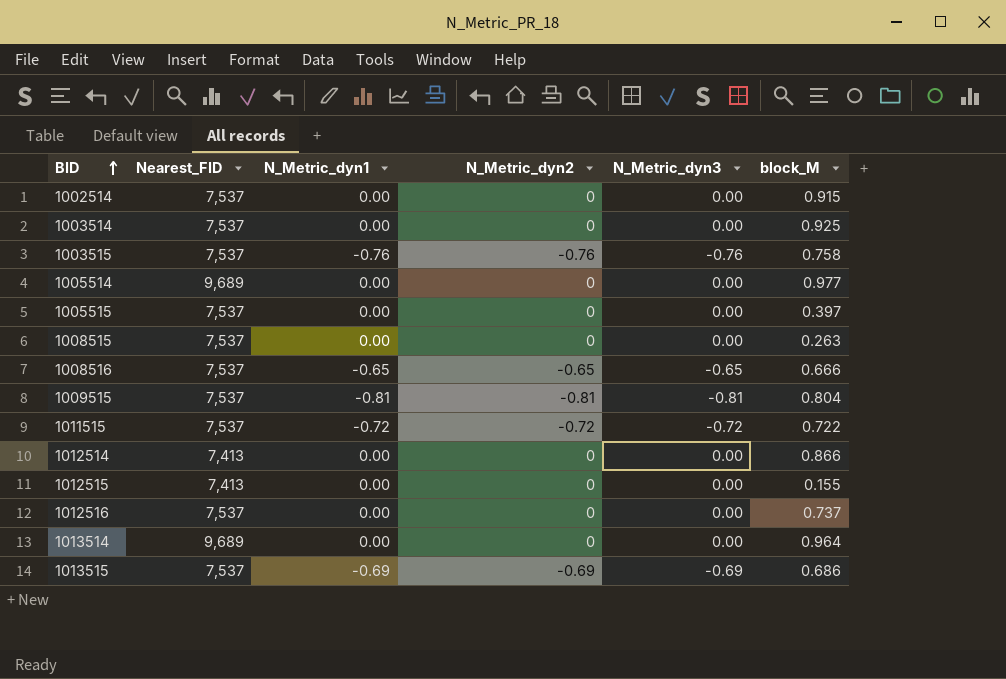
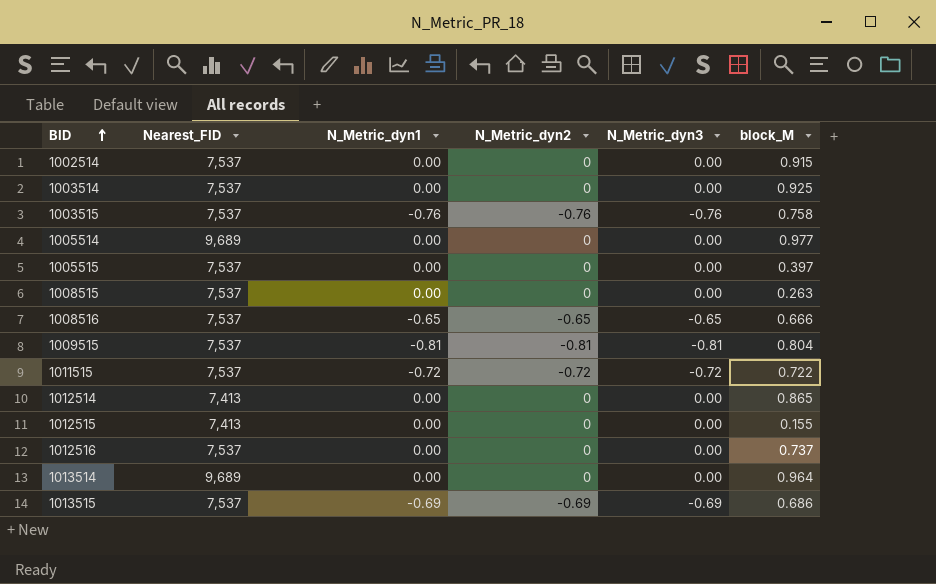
1012514 | block_M: 0.866 -> 0.865

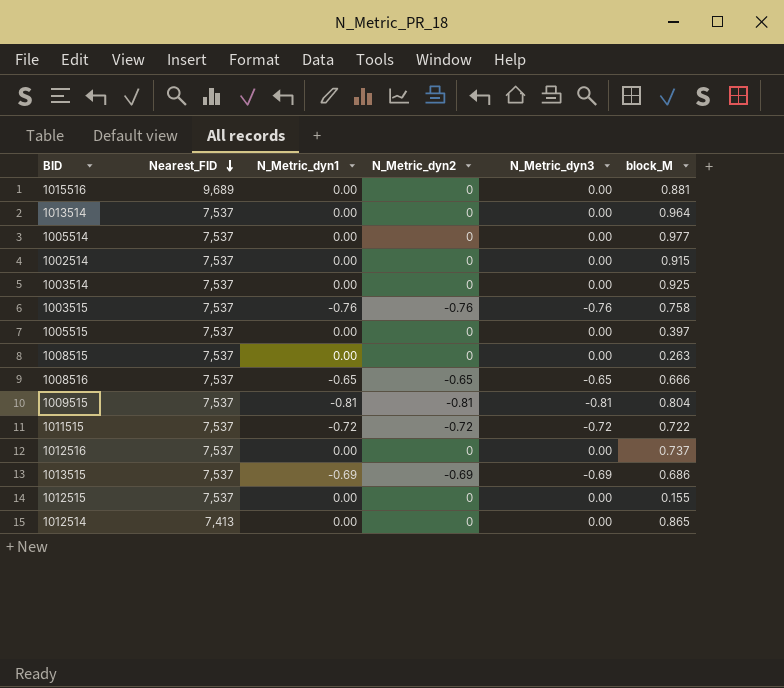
row order: BID ascending -> Nearest_FID descending
row 1015516: none -> 9,689 | 0.00 | 0 | 0.00 | 0.881
1013514 | Nearest_FID: 9,689 -> 7,537
1005514 | Nearest_FID: 9,689 -> 7,537
1012515 | Nearest_FID: 7,413 -> 7,537

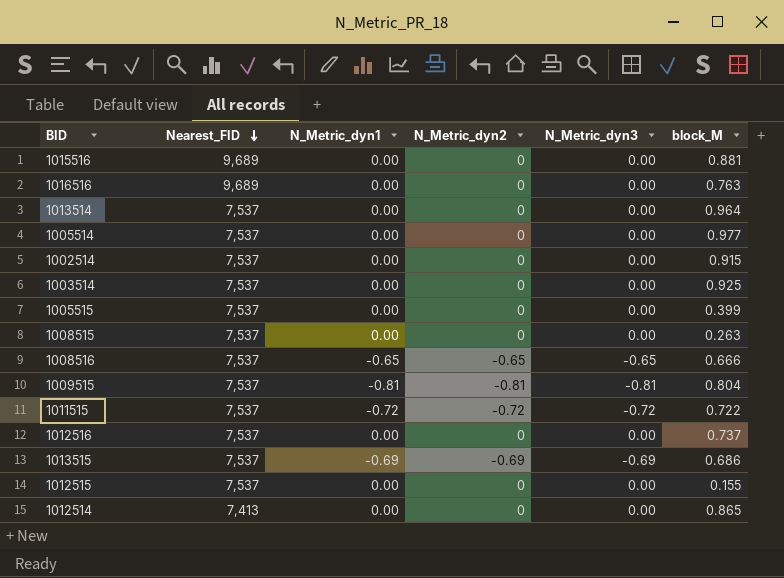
row 1003515: 7,537 | -0.76 | -0.76 | -0.76 | 0.758 -> none
row 1016516: none -> 9,689 | 0.00 | 0 | 0.00 | 0.763
1005515 | block_M: 0.397 -> 0.399

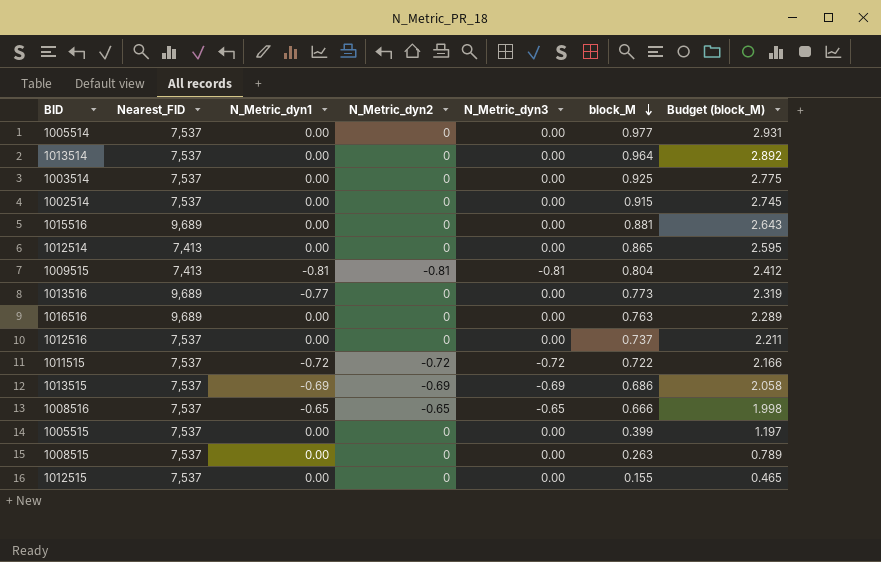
row order: Nearest_FID descending -> block_M descending
column Budget (block_M) | formula: none -> [block_M] * 3
1009515 | Nearest_FID: 7,537 -> 7,413
row 1013516: none -> 9,689 | -0.77 | 0 | 0.00 | 0.773 | 2.319

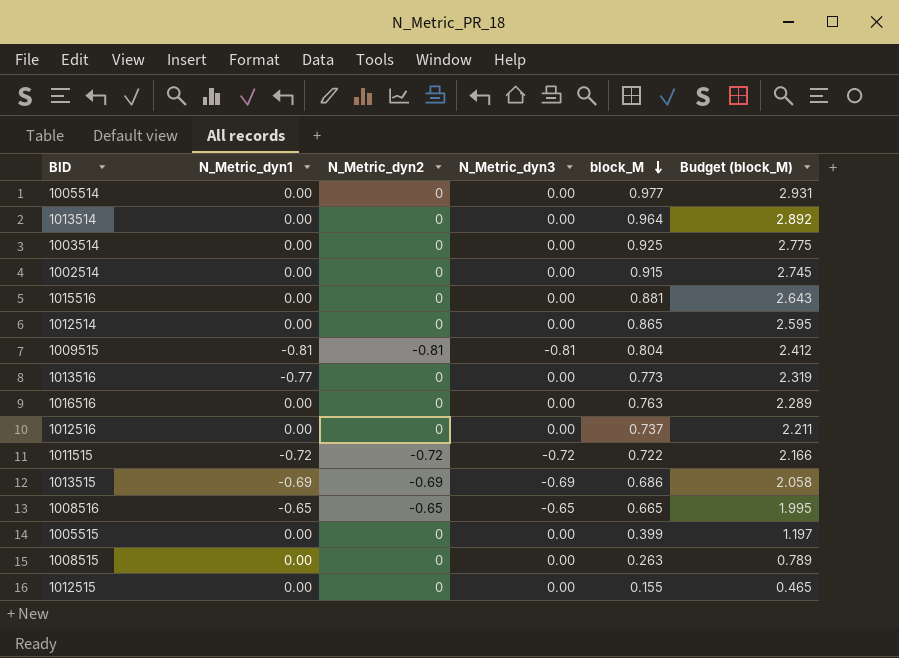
column Nearest_FID | position: 2 -> none
1008516 | block_M: 0.666 -> 0.665
1008516 | Budget (block_M): 1.998 -> 1.995

